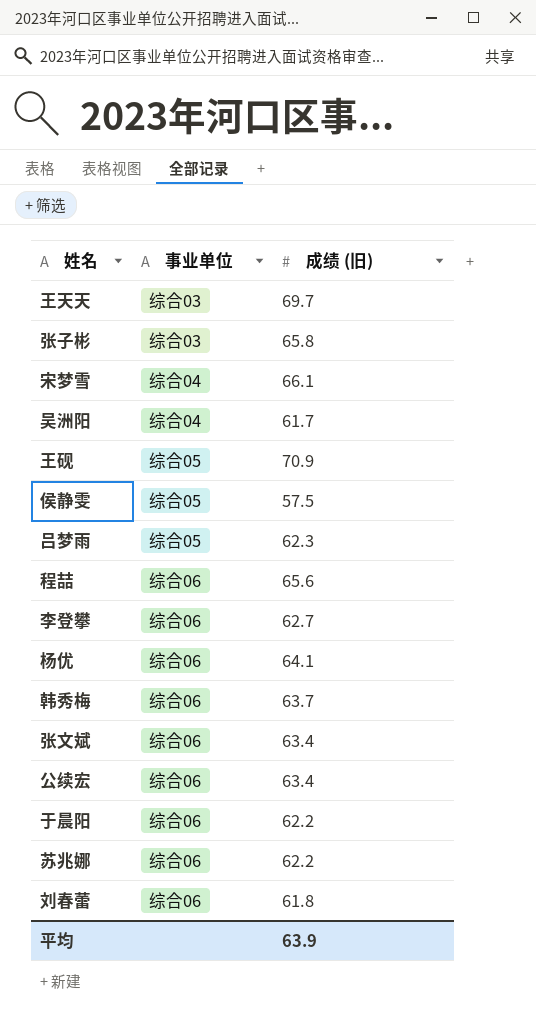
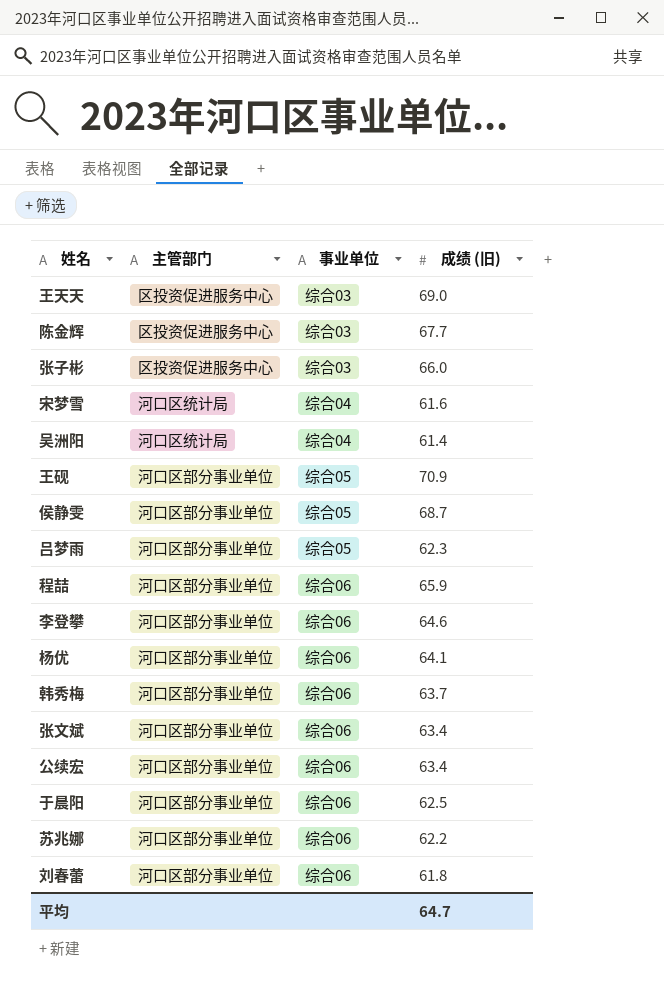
column 主管部门 | position: none -> 2
王天天 | 成绩 (旧): 69.7 -> 69.0
row 陈金辉: none -> 区投资促进服务中心 | 综合03 | 67.7
张子彬 | 成绩 (旧): 65.8 -> 66.0
宋梦雪 | 成绩 (旧): 66.1 -> 61.6
吴洲阳 | 成绩 (旧): 61.7 -> 61.4
侯静雯 | 成绩 (旧): 57.5 -> 68.7
程喆 | 成绩 (旧): 65.6 -> 65.9
李登攀 | 成绩 (旧): 62.7 -> 64.6
于晨阳 | 成绩 (旧): 62.2 -> 62.5
平均 | 成绩 (旧): 63.9 -> 64.7

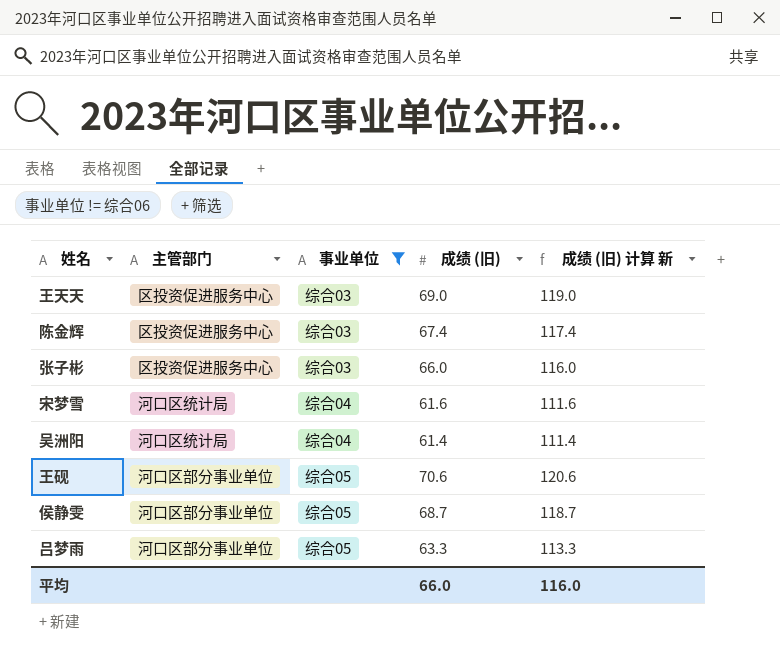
filter: none -> 事业单位 != 综合06
column 成绩 (旧) 计算 新 | formula: none -> [成绩 (旧)] + 50
陈金辉 | 成绩 (旧): 67.7 -> 67.4
王砚 | 成绩 (旧): 70.9 -> 70.6
吕梦雨 | 成绩 (旧): 62.3 -> 63.3
平均 | 成绩 (旧): 64.7 -> 66.0

